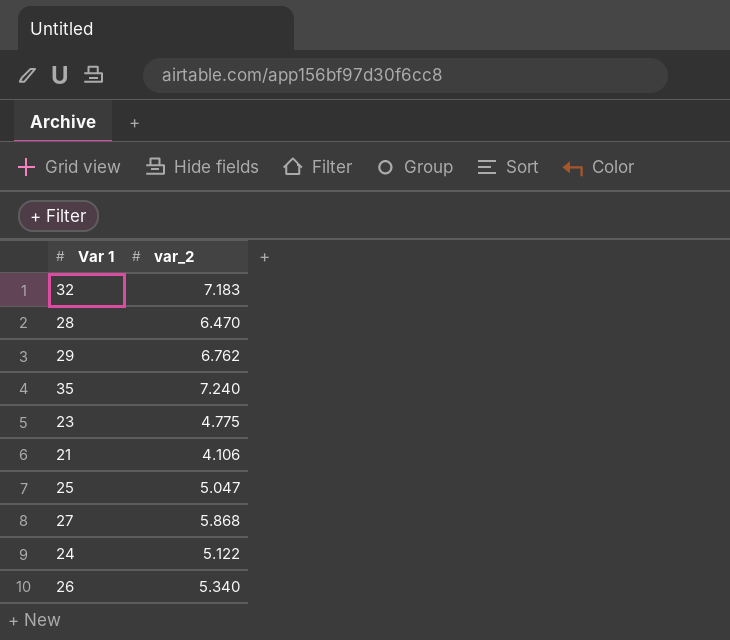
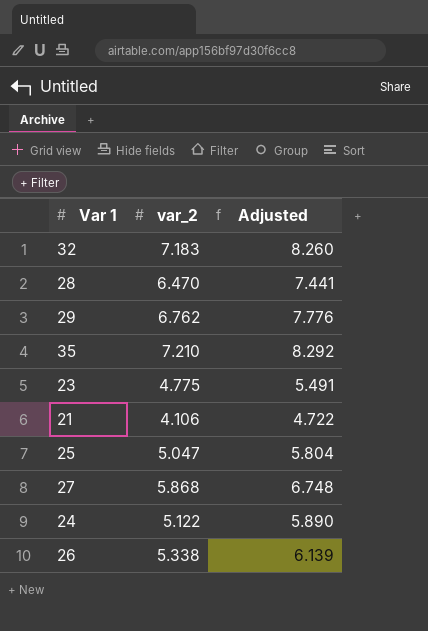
column Adjusted | formula: none -> [var_2] * 1.15
35 | var_2: 7.240 -> 7.210
26 | var_2: 5.340 -> 5.338

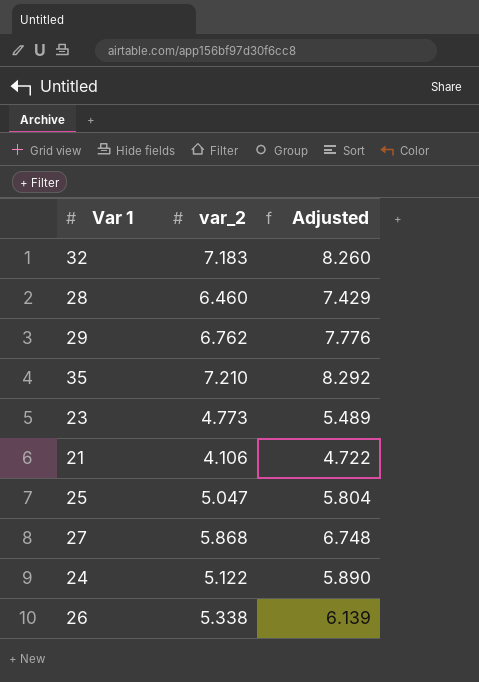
28 | var_2: 6.470 -> 6.460
28 | Adjusted: 7.441 -> 7.429
23 | var_2: 4.775 -> 4.773
23 | Adjusted: 5.491 -> 5.489

